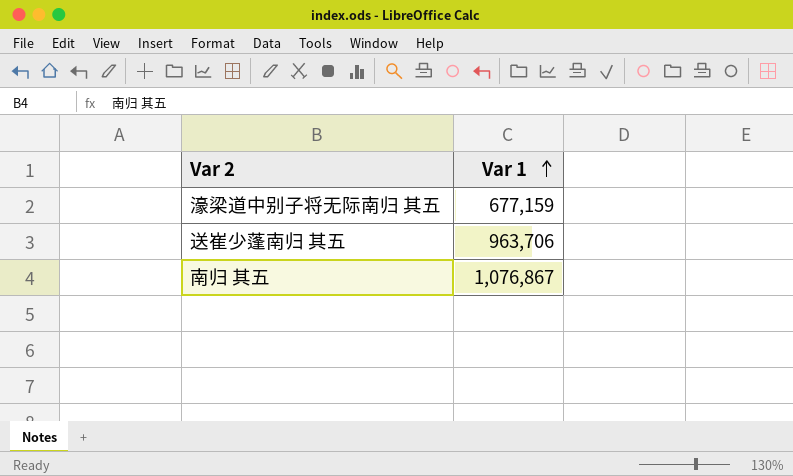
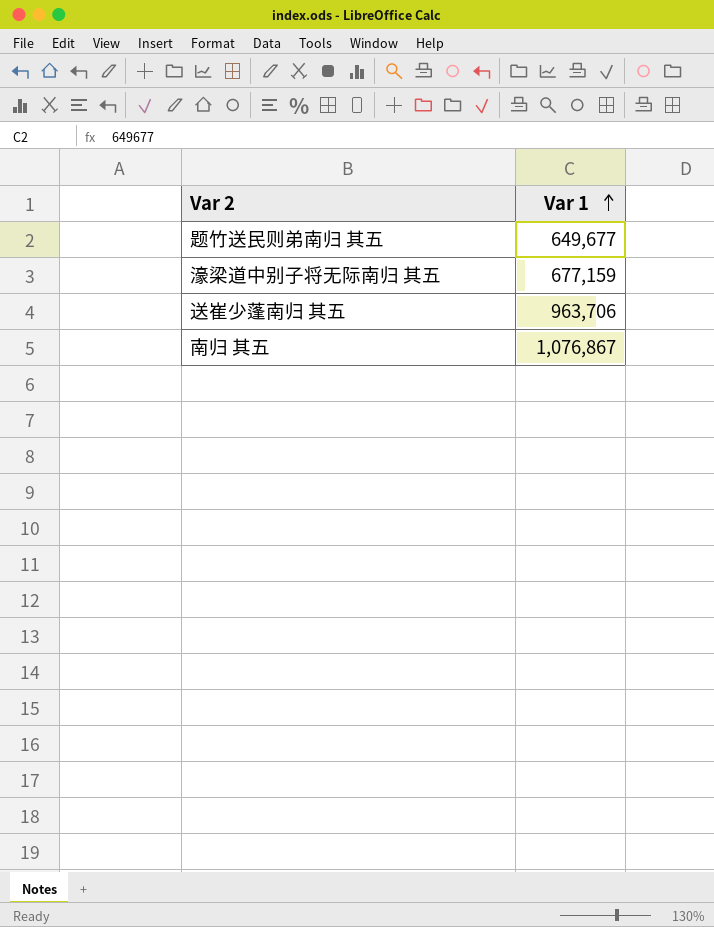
row 题竹送民则弟南归 其五: none -> 649,677

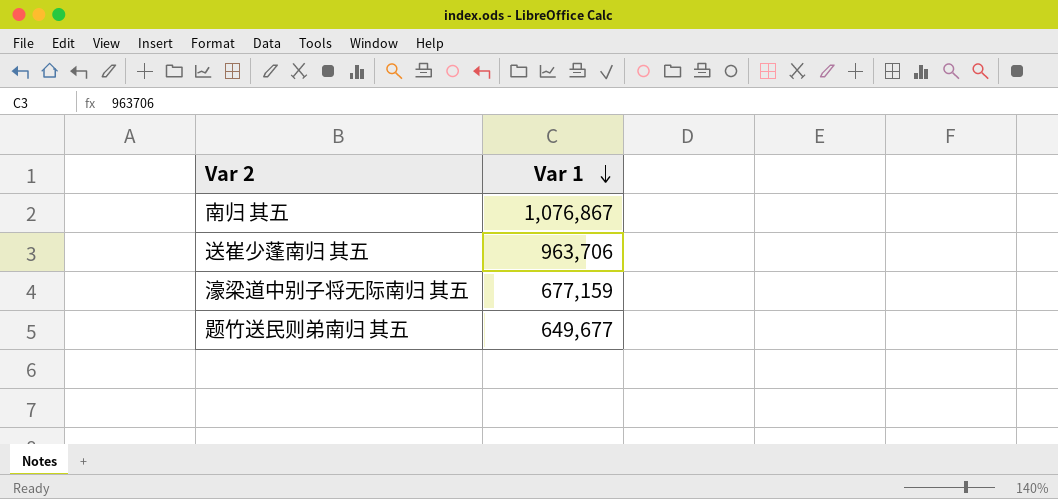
row order: Var 1 ascending -> Var 1 descending

